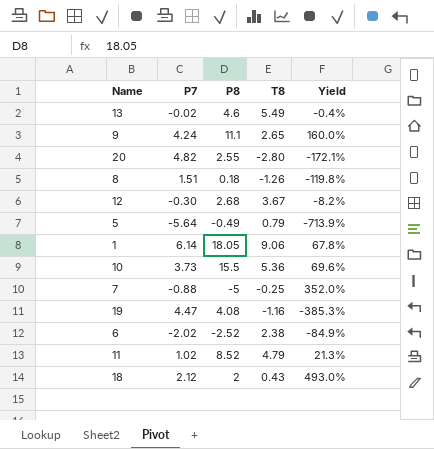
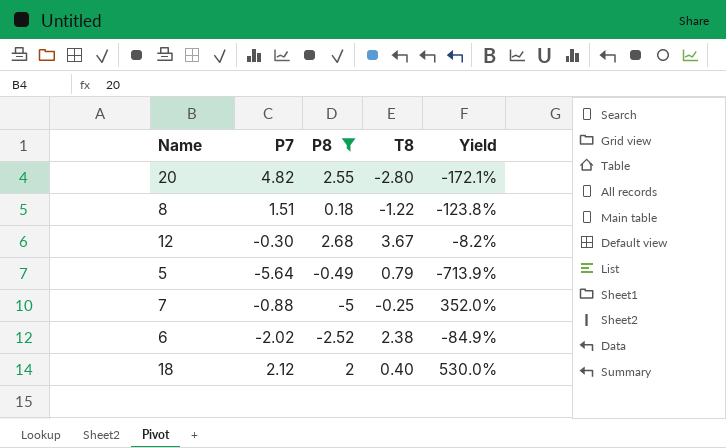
filter: none -> P8 <= 2.68
8 | T8: -1.26 -> -1.22
8 | Yield: -119.8% -> -123.8%
18 | T8: 0.43 -> 0.40
18 | Yield: 493.0% -> 530.0%

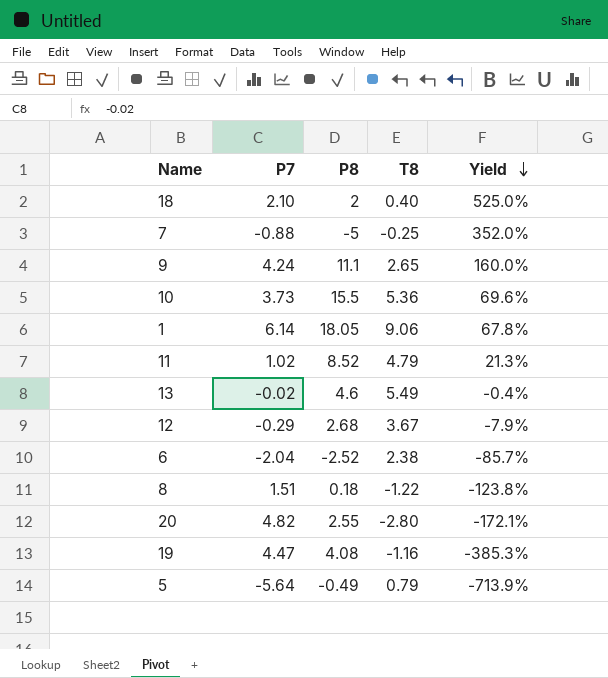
filter: P8 <= 2.68 -> none
row order: none -> Yield descending
18 | P7: 2.12 -> 2.10
18 | Yield: 530.0% -> 525.0%
12 | P7: -0.30 -> -0.29
12 | Yield: -8.2% -> -7.9%
6 | P7: -2.02 -> -2.04
6 | Yield: -84.9% -> -85.7%

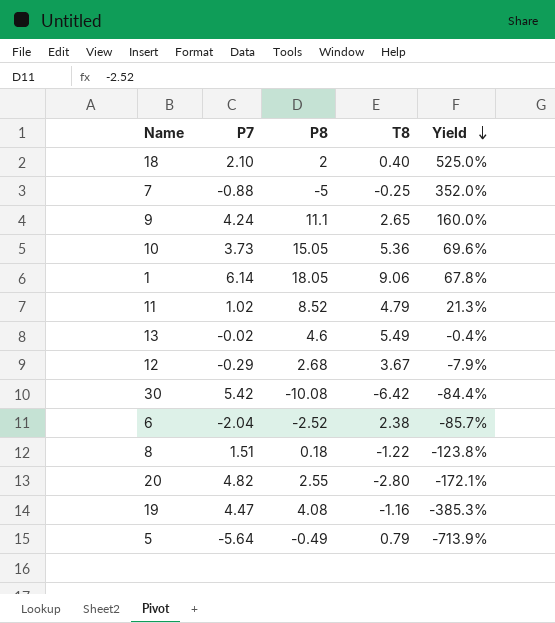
10 | P8: 15.5 -> 15.05
row 30: none -> 5.42 | -10.08 | -6.42 | -84.4%

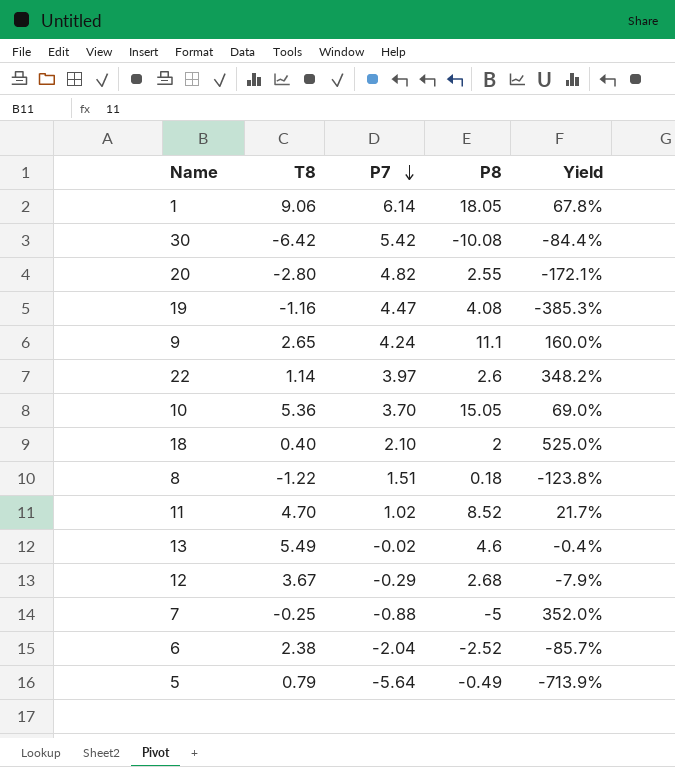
row order: Yield descending -> P7 descending
column T8 | position: 4 -> 2
row 22: none -> 1.14 | 3.97 | 2.6 | 348.2%
10 | P7: 3.73 -> 3.70
10 | Yield: 69.6% -> 69.0%
11 | T8: 4.79 -> 4.70
11 | Yield: 21.3% -> 21.7%

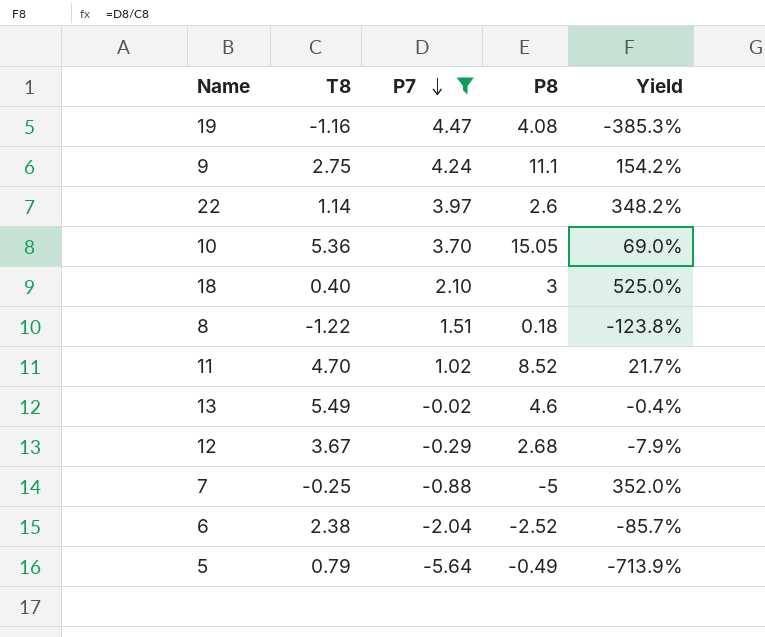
filter: none -> P7 <= 4.47
9 | T8: 2.65 -> 2.75
9 | Yield: 160.0% -> 154.2%
18 | P8: 2 -> 3

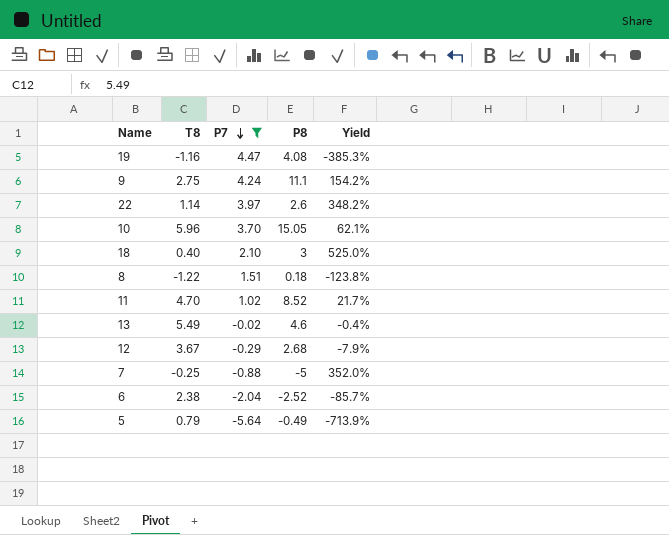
10 | T8: 5.36 -> 5.96
10 | Yield: 69.0% -> 62.1%

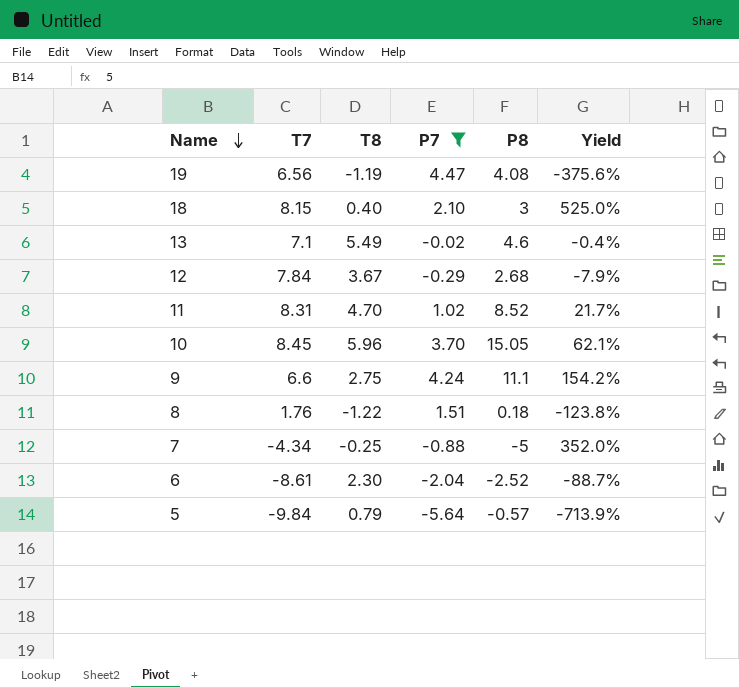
row order: P7 descending -> Name descending
column T7 | position: none -> 2
row 22: 1.14 | 3.97 | 2.6 | 348.2% -> none
19 | T8: -1.16 -> -1.19
19 | Yield: -385.3% -> -375.6%
6 | T8: 2.38 -> 2.30
6 | Yield: -85.7% -> -88.7%
5 | P8: -0.49 -> -0.57

